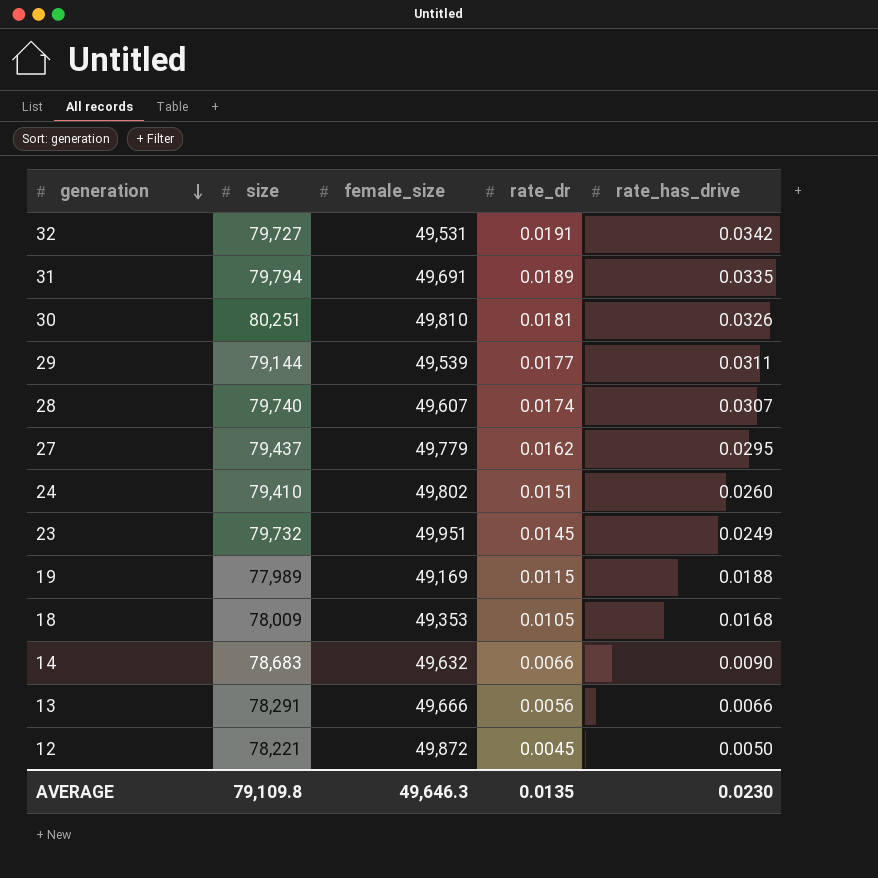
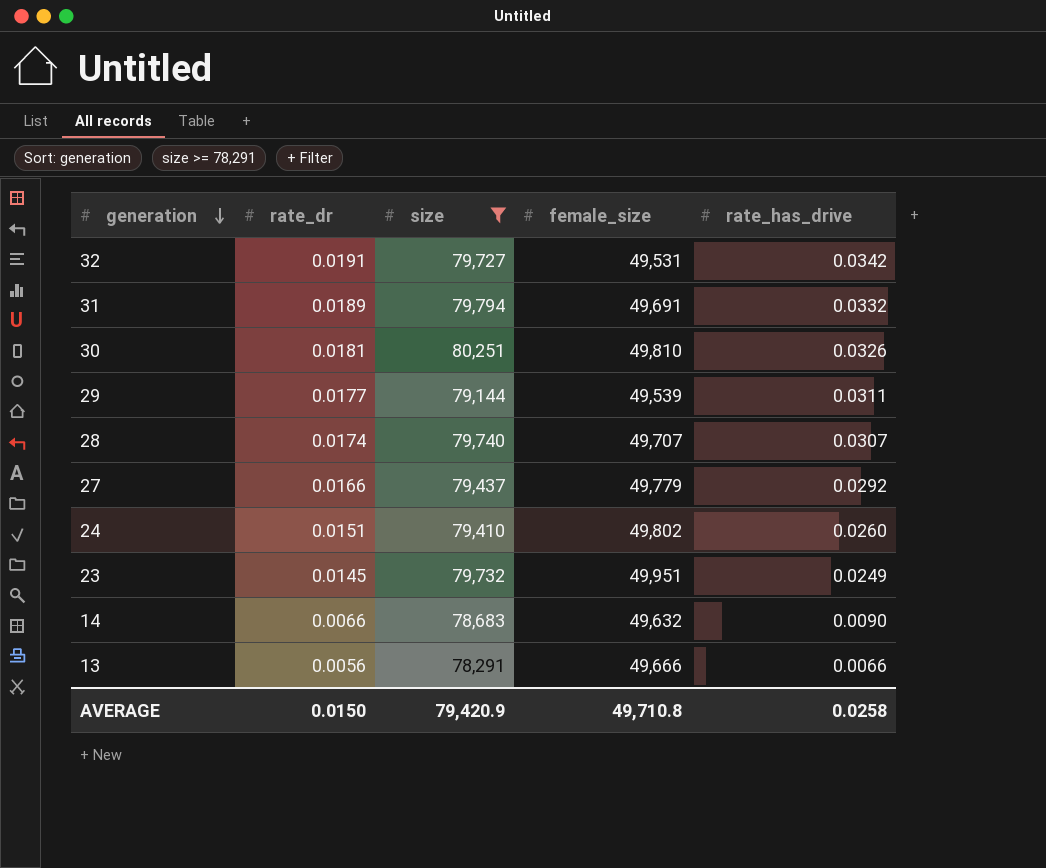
filter: none -> size >= 78,291
column rate_dr | position: 4 -> 2
31 | rate_has_drive: 0.0335 -> 0.0332
28 | female_size: 49,607 -> 49,707
27 | rate_dr: 0.0162 -> 0.0166
27 | rate_has_drive: 0.0295 -> 0.0292
AVERAGE | rate_dr: 0.0135 -> 0.0150
AVERAGE | size: 79,109.8 -> 79,420.9
AVERAGE | female_size: 49,646.3 -> 49,710.8
AVERAGE | rate_has_drive: 0.0230 -> 0.0258

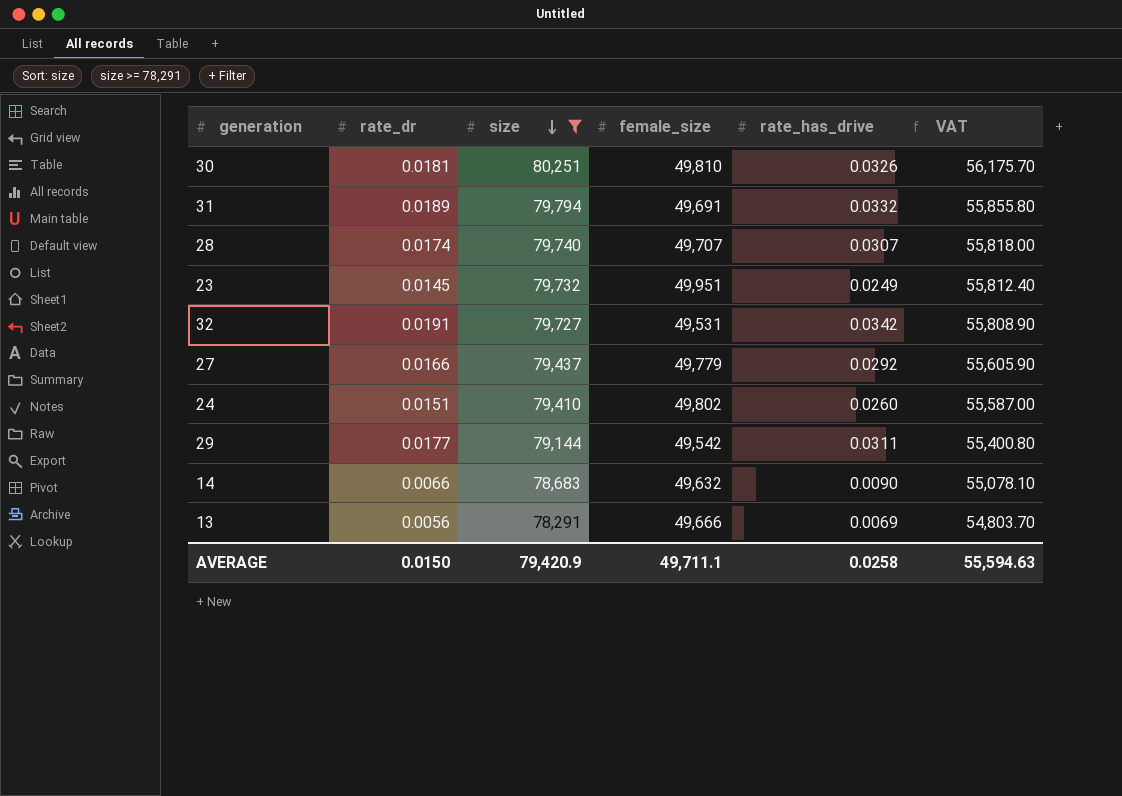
row order: generation descending -> size descending
column VAT | formula: none -> [size] * 0.7
29 | female_size: 49,539 -> 49,542
13 | rate_has_drive: 0.0066 -> 0.0069
AVERAGE | female_size: 49,710.8 -> 49,711.1

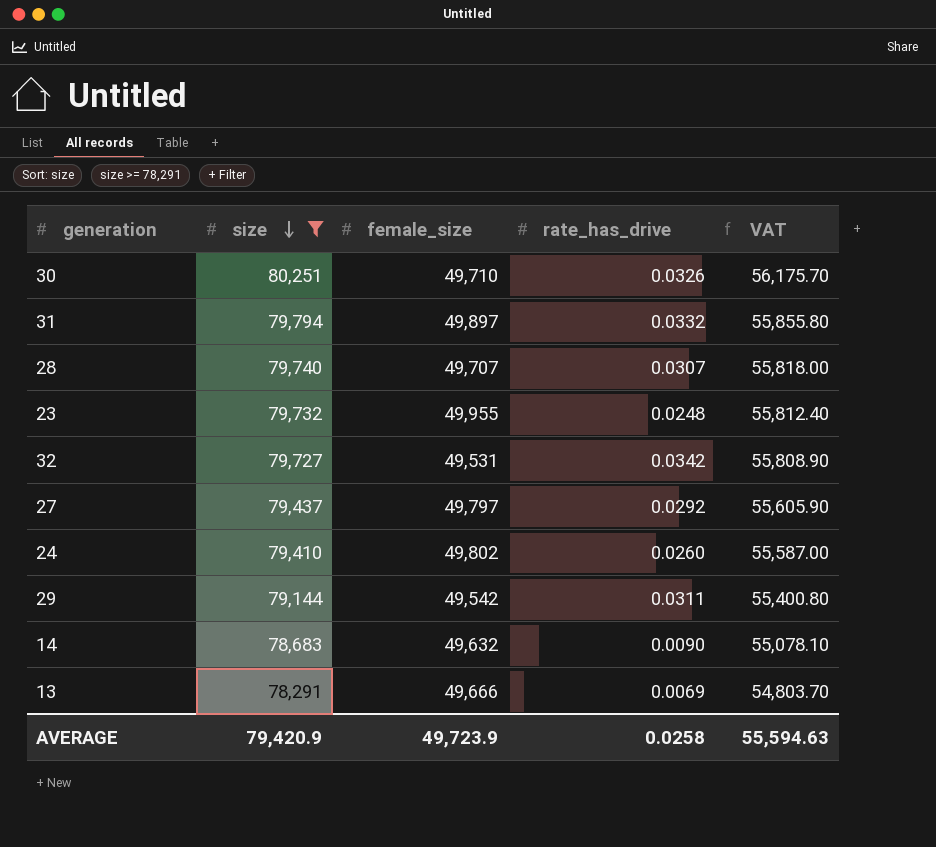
column rate_dr | position: 2 -> none
30 | female_size: 49,810 -> 49,710
31 | female_size: 49,691 -> 49,897
23 | female_size: 49,951 -> 49,955
23 | rate_has_drive: 0.0249 -> 0.0248
27 | female_size: 49,779 -> 49,797
AVERAGE | female_size: 49,711.1 -> 49,723.9

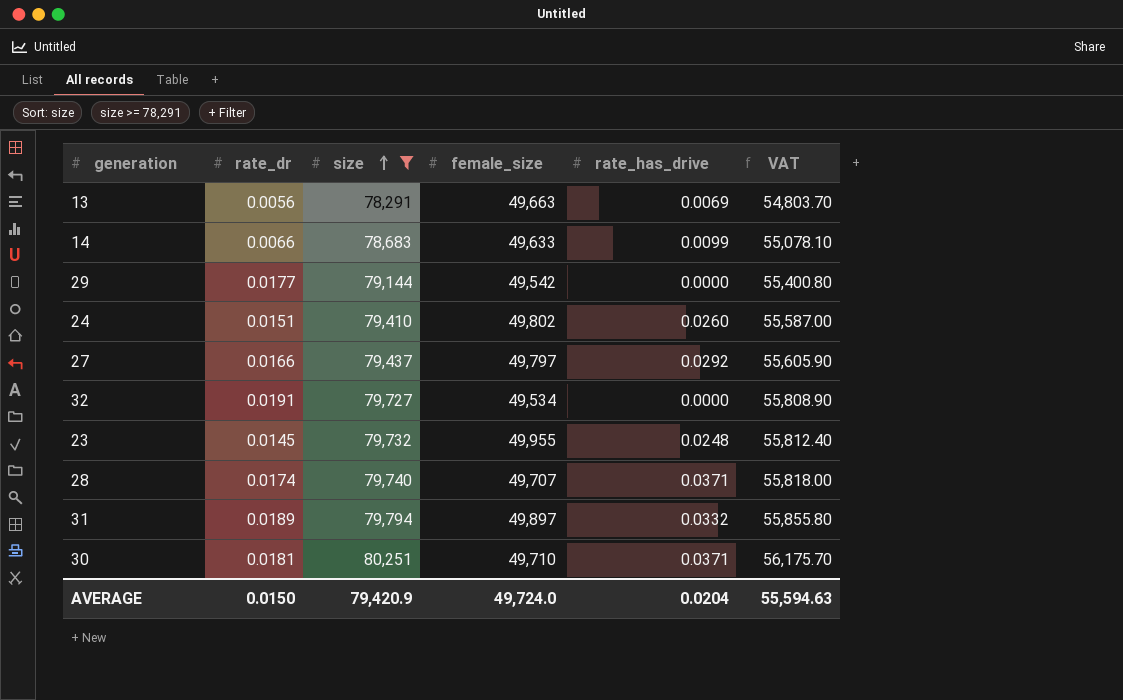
row order: size descending -> size ascending
column rate_dr | position: none -> 2
13 | female_size: 49,666 -> 49,663
14 | female_size: 49,632 -> 49,633
14 | rate_has_drive: 0.0090 -> 0.0099
29 | rate_has_drive: 0.0311 -> 0.0000
32 | female_size: 49,531 -> 49,534
32 | rate_has_drive: 0.0342 -> 0.0000
28 | rate_has_drive: 0.0307 -> 0.0371
30 | rate_has_drive: 0.0326 -> 0.0371
AVERAGE | female_size: 49,723.9 -> 49,724.0
AVERAGE | rate_has_drive: 0.0258 -> 0.0204

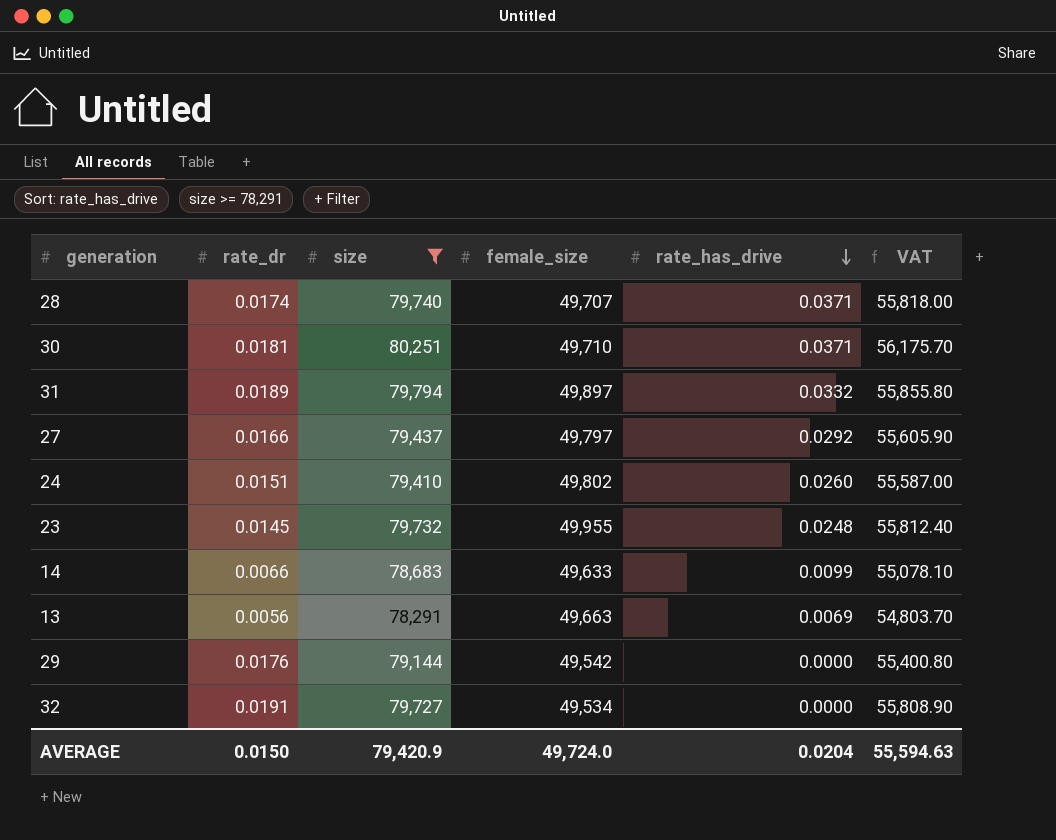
row order: size ascending -> rate_has_drive descending
29 | rate_dr: 0.0177 -> 0.0176

